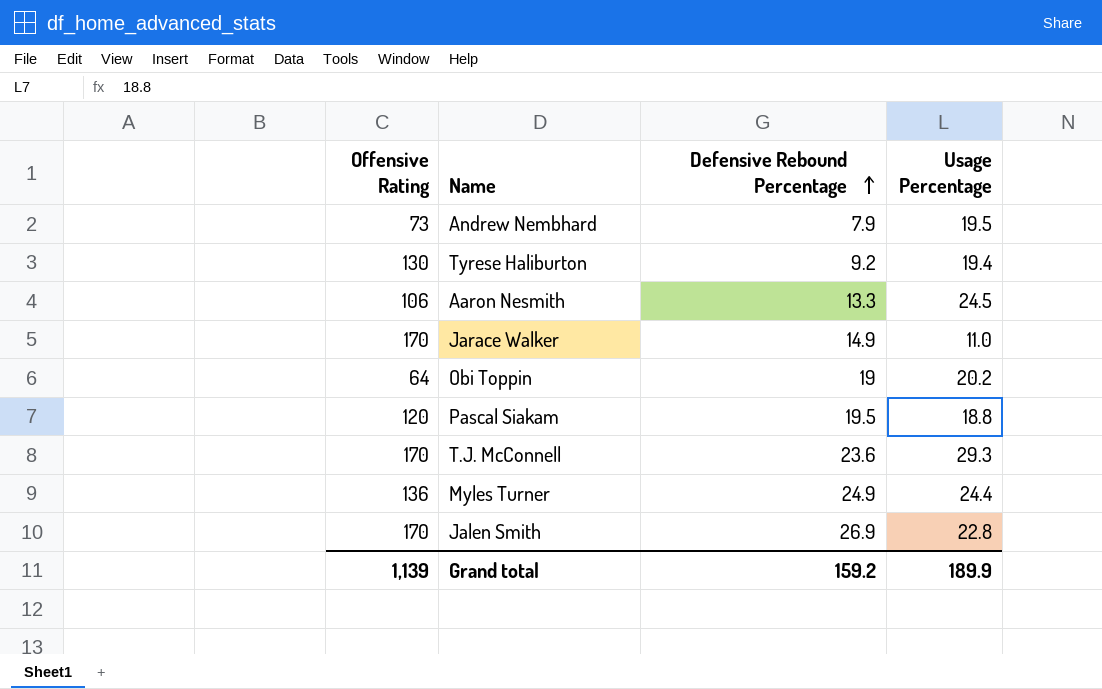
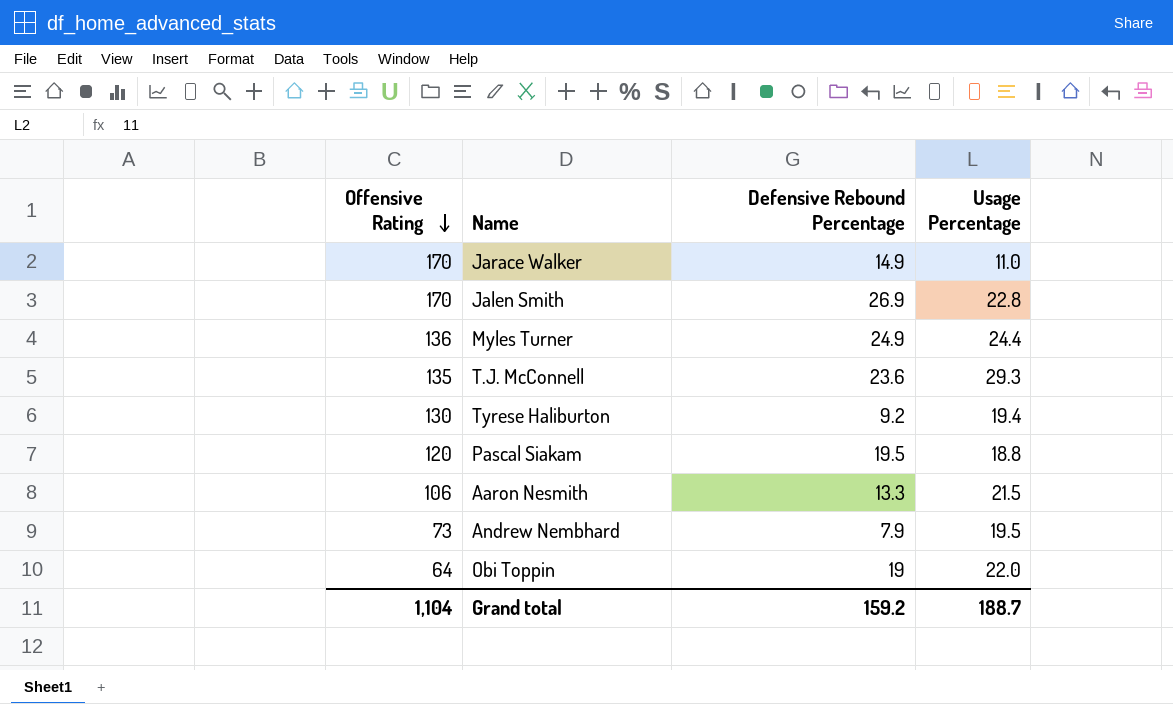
row order: Defensive Rebound Percentage ascending -> Offensive Rating descending
T.J. McConnell | Offensive Rating: 170 -> 135
Aaron Nesmith | Usage Percentage: 24.5 -> 21.5
Obi Toppin | Usage Percentage: 20.2 -> 22.0
Grand total | Offensive Rating: 1,139 -> 1,104
Grand total | Usage Percentage: 189.9 -> 188.7

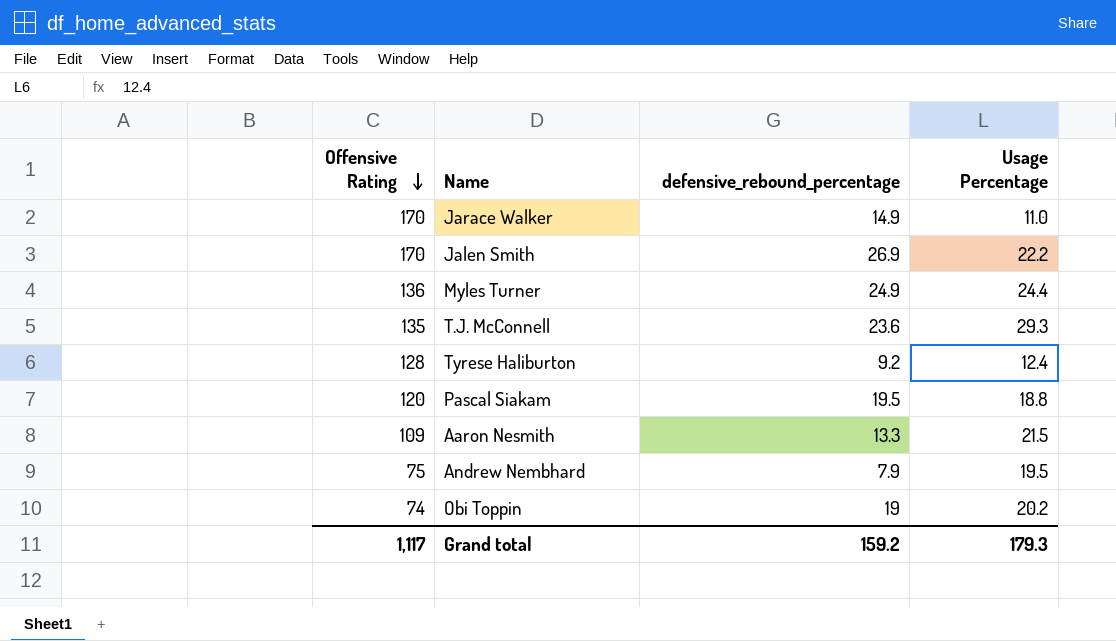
column name: Defensive Rebound Percentage -> defensive_rebound_percentage
Jalen Smith | Usage Percentage: 22.8 -> 22.2
Tyrese Haliburton | Offensive Rating: 130 -> 128
Tyrese Haliburton | Usage Percentage: 19.4 -> 12.4
Aaron Nesmith | Offensive Rating: 106 -> 109
Andrew Nembhard | Offensive Rating: 73 -> 75
Obi Toppin | Offensive Rating: 64 -> 74
Obi Toppin | Usage Percentage: 22.0 -> 20.2
Grand total | Offensive Rating: 1,104 -> 1,117
Grand total | Usage Percentage: 188.7 -> 179.3

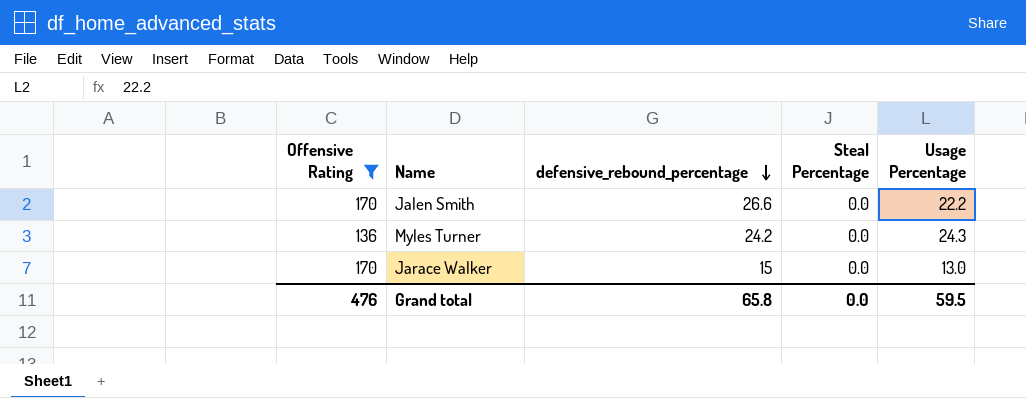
filter: none -> Offensive Rating >= 136
row order: Offensive Rating descending -> defensive_rebound_percentage descending
column Steal Percentage | position: none -> 4
Jalen Smith | defensive_rebound_percentage: 26.9 -> 26.6
Myles Turner | defensive_rebound_percentage: 24.9 -> 24.2
Myles Turner | Usage Percentage: 24.4 -> 24.3
Jarace Walker | defensive_rebound_percentage: 14.9 -> 15
Jarace Walker | Usage Percentage: 11.0 -> 13.0
Grand total | Offensive Rating: 1,117 -> 476
Grand total | defensive_rebound_percentage: 159.2 -> 65.8
Grand total | Usage Percentage: 179.3 -> 59.5

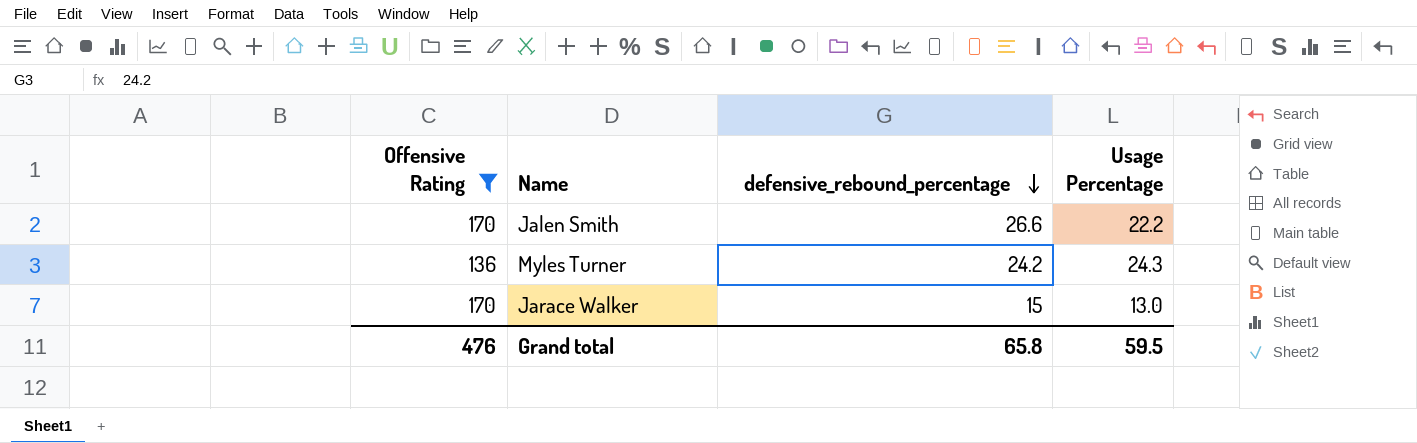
column Steal Percentage | position: 4 -> none

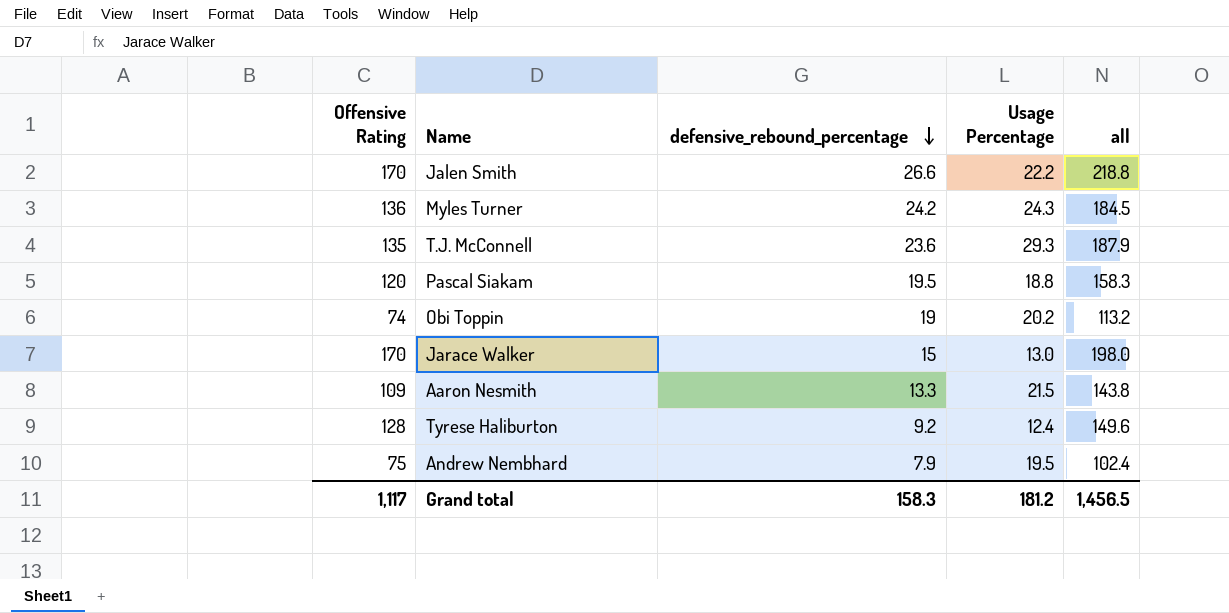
filter: Offensive Rating >= 136 -> none
column all | formula: none -> [Offensive Rating] + [defensive_rebound_percentage] + [Usage Percentage]
Grand total | Offensive Rating: 476 -> 1,117
Grand total | defensive_rebound_percentage: 65.8 -> 158.3
Grand total | Usage Percentage: 59.5 -> 181.2

